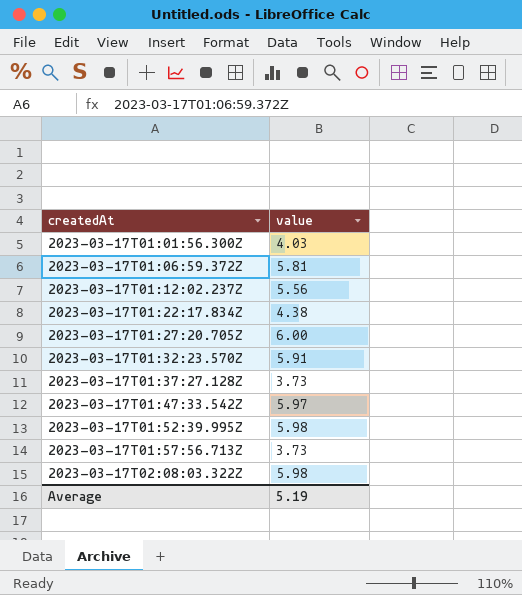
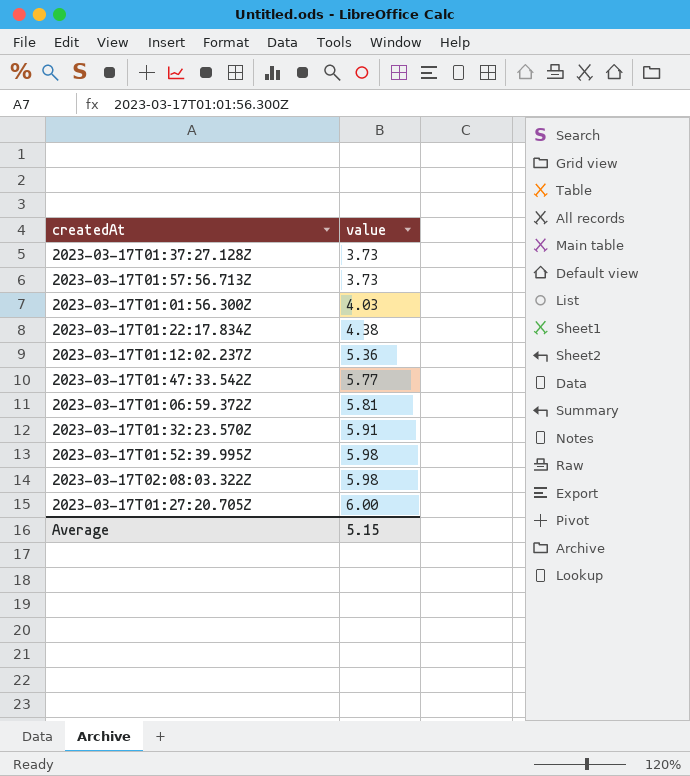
row order: createdAt ascending -> value ascending
2023-03-17T01:12:02.237Z | value: 5.56 -> 5.36
2023-03-17T01:47:33.542Z | value: 5.97 -> 5.77
Average | value: 5.19 -> 5.15

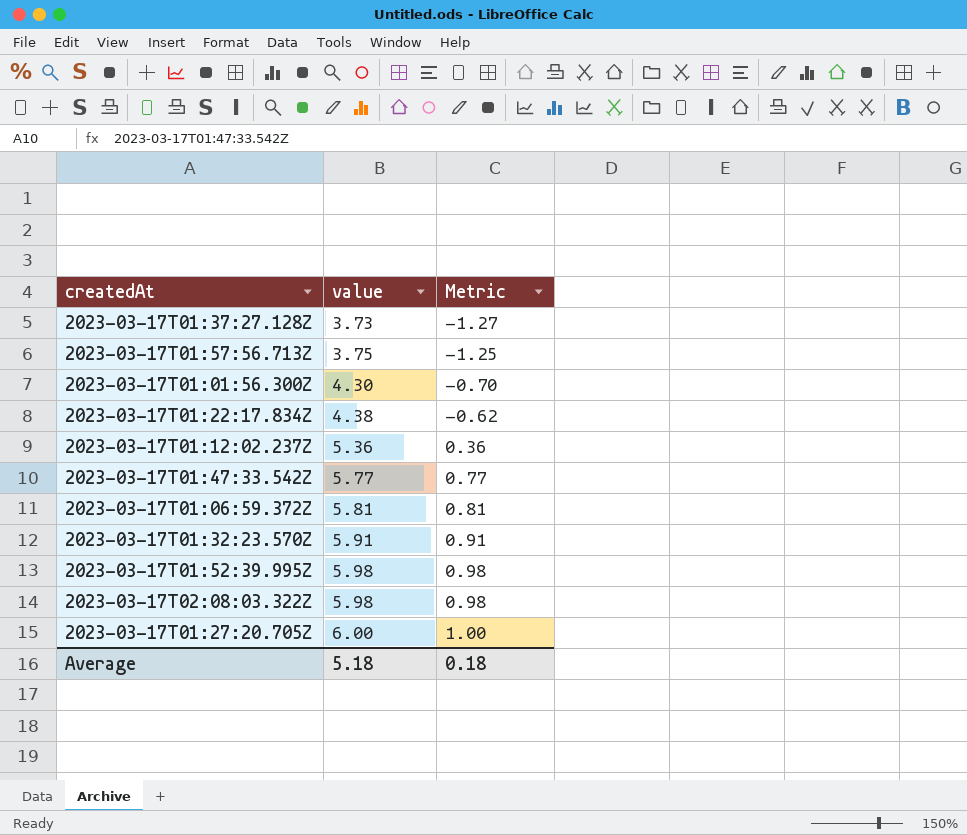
column Metric | formula: none -> [value] - 5
2023-03-17T01:57:56.713Z | value: 3.73 -> 3.75
2023-03-17T01:01:56.300Z | value: 4.03 -> 4.30
Average | value: 5.15 -> 5.18

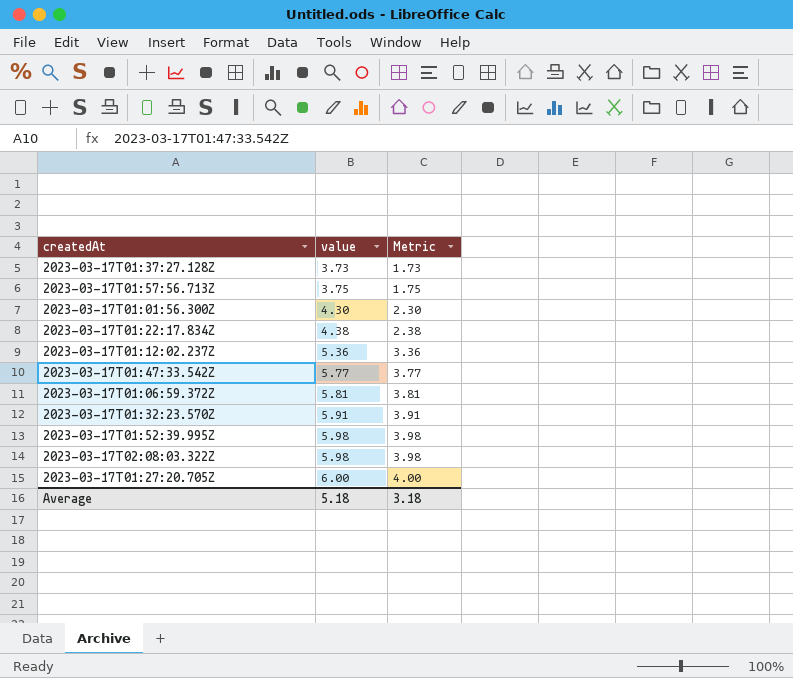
column Metric | formula: [value] - 5 -> [value] - 2
Average | Metric: 0.18 -> 3.18

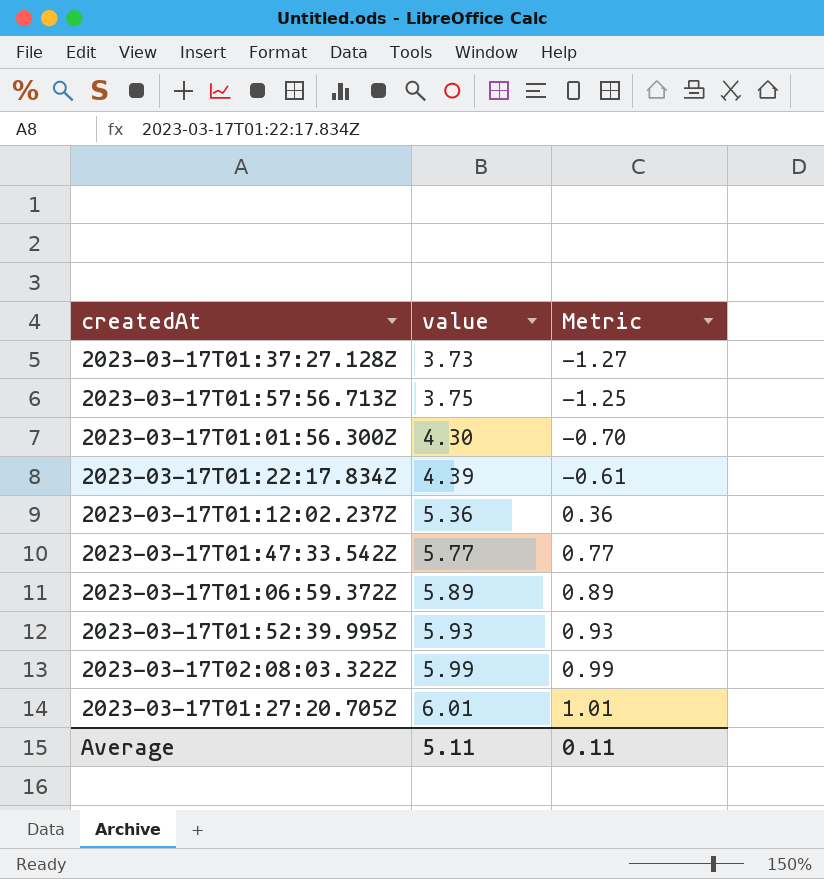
column Metric | formula: [value] - 2 -> [value] - 5
row 2023-03-17T01:32:23.570Z: 5.91 | 3.91 -> none
2023-03-17T01:22:17.834Z | value: 4.38 -> 4.39
2023-03-17T01:06:59.372Z | value: 5.81 -> 5.89
2023-03-17T01:52:39.995Z | value: 5.98 -> 5.93
2023-03-17T02:08:03.322Z | value: 5.98 -> 5.99
2023-03-17T01:27:20.705Z | value: 6.00 -> 6.01
Average | value: 5.18 -> 5.11
Average | Metric: 3.18 -> 0.11

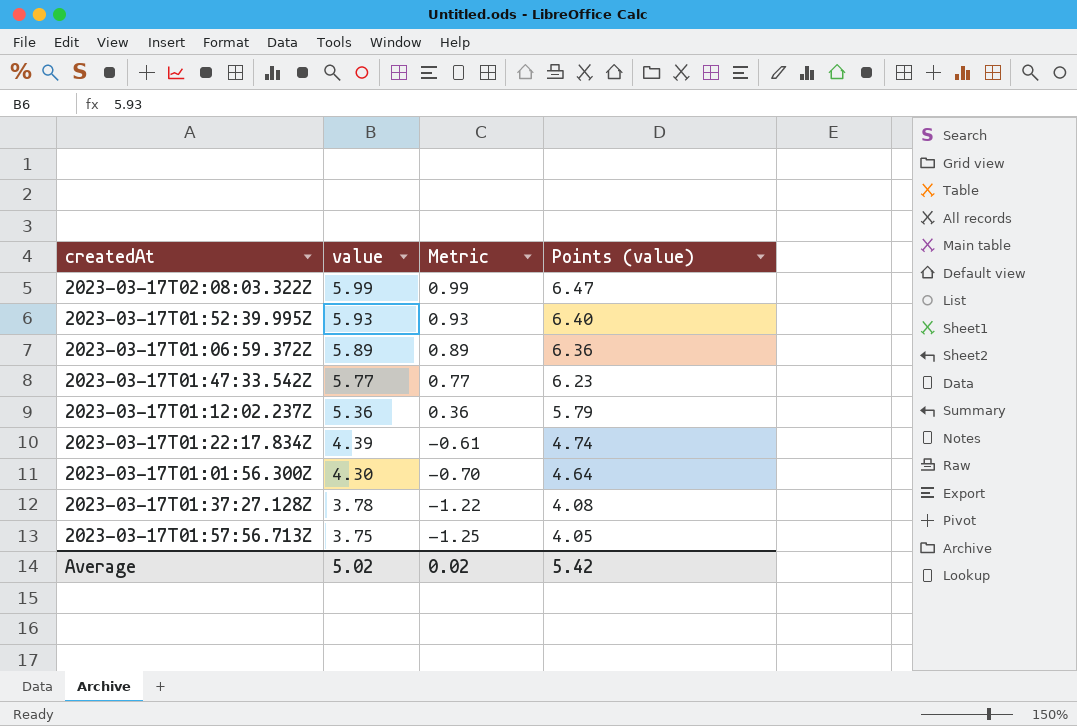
row order: value ascending -> value descending
column Points (value) | formula: none -> [value] * 1.08
row 2023-03-17T01:27:20.705Z: 6.01 | 1.01 -> none
2023-03-17T01:37:27.128Z | value: 3.73 -> 3.78
2023-03-17T01:37:27.128Z | Metric: -1.27 -> -1.22
Average | value: 5.11 -> 5.02
Average | Metric: 0.11 -> 0.02

